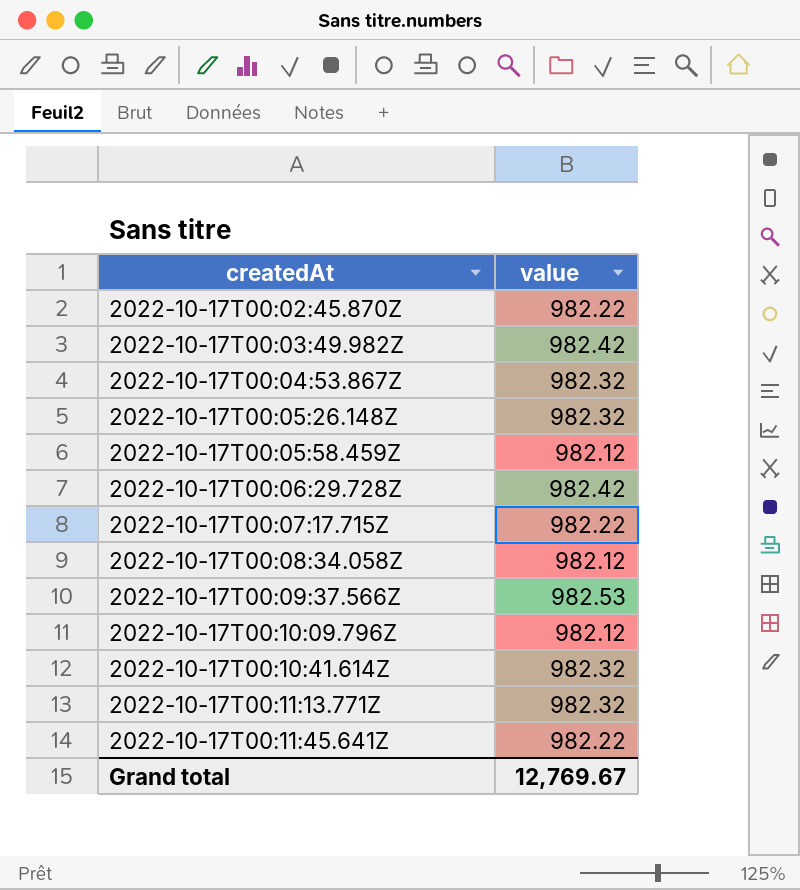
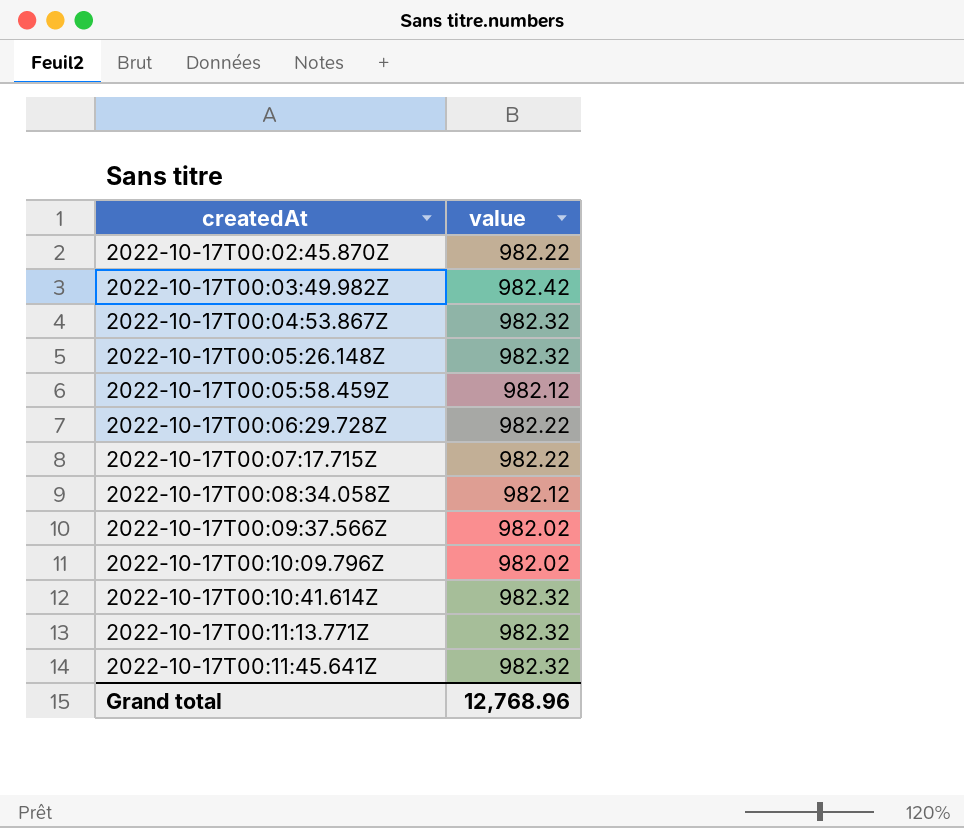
2022-10-17T00:06:29.728Z | value: 982.42 -> 982.22
2022-10-17T00:09:37.566Z | value: 982.53 -> 982.02
2022-10-17T00:10:09.796Z | value: 982.12 -> 982.02
2022-10-17T00:11:45.641Z | value: 982.22 -> 982.32
Grand total | value: 12,769.67 -> 12,768.96

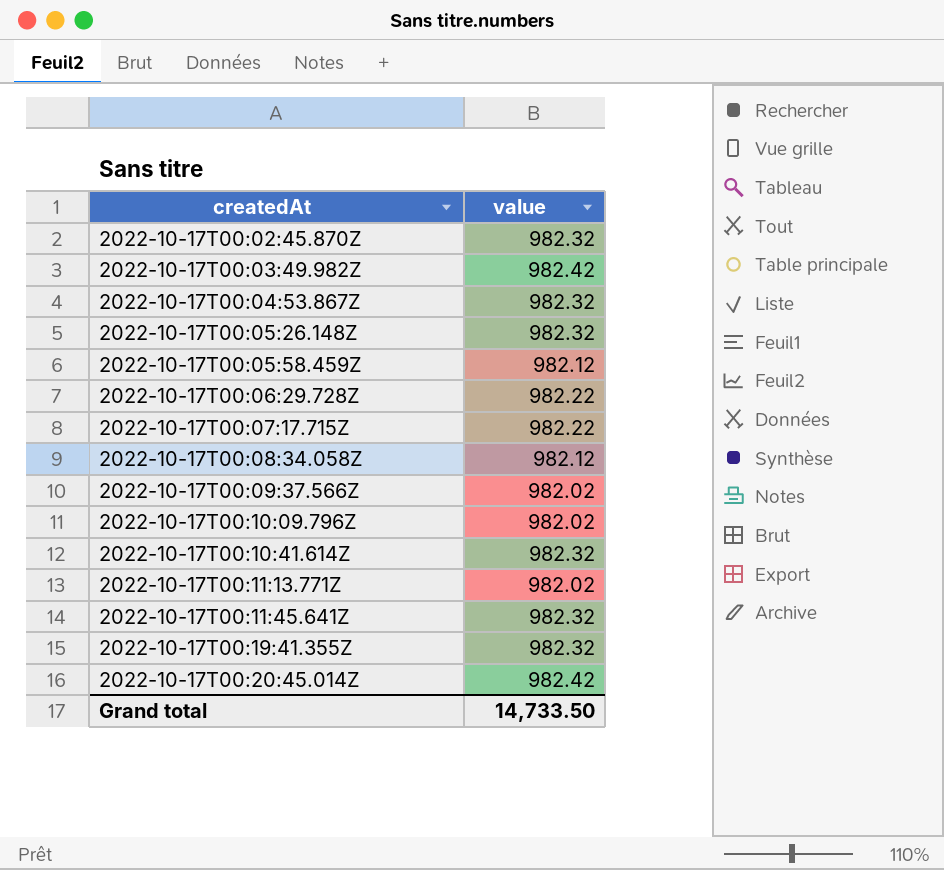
2022-10-17T00:02:45.870Z | value: 982.22 -> 982.32
2022-10-17T00:11:13.771Z | value: 982.32 -> 982.02
row 2022-10-17T00:19:41.355Z: none -> 982.32
row 2022-10-17T00:20:45.014Z: none -> 982.42
Grand total | value: 12,768.96 -> 14,733.50

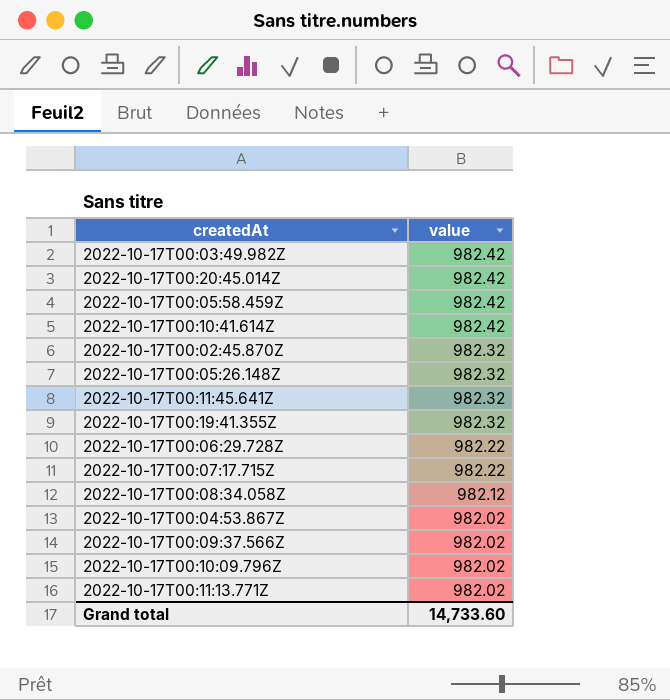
row order: createdAt ascending -> value descending
2022-10-17T00:05:58.459Z | value: 982.12 -> 982.42
2022-10-17T00:10:41.614Z | value: 982.32 -> 982.42
2022-10-17T00:04:53.867Z | value: 982.32 -> 982.02
Grand total | value: 14,733.50 -> 14,733.60

